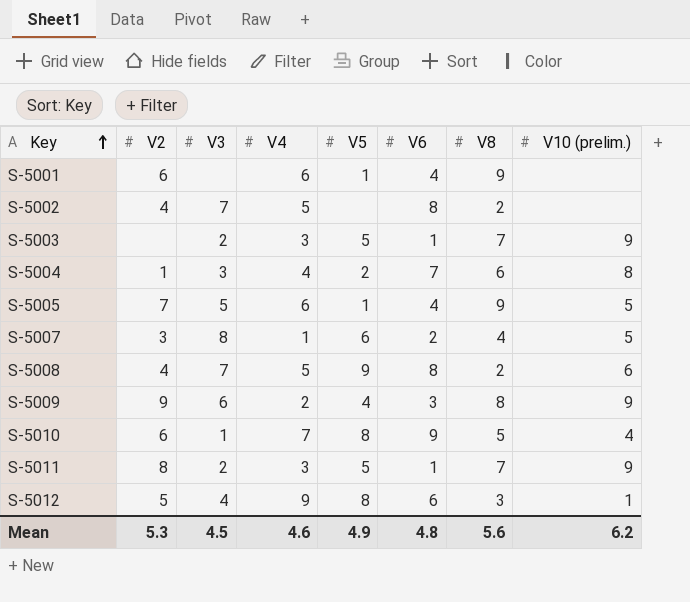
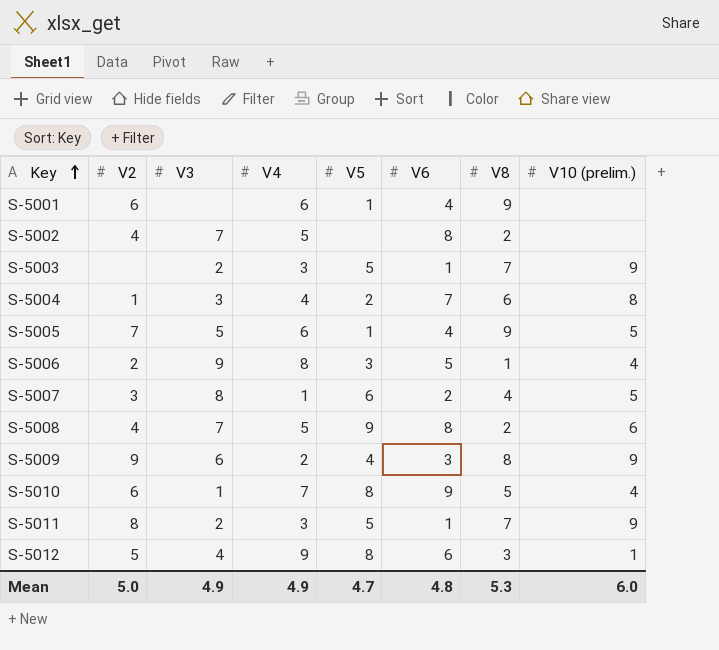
row S-5006: none -> 2 | 9 | 8 | 3 | 5 | 1 | 4
Mean | V2: 5.3 -> 5.0
Mean | V3: 4.5 -> 4.9
Mean | V4: 4.6 -> 4.9
Mean | V5: 4.9 -> 4.7
Mean | V8: 5.6 -> 5.3
Mean | V10 (prelim.): 6.2 -> 6.0

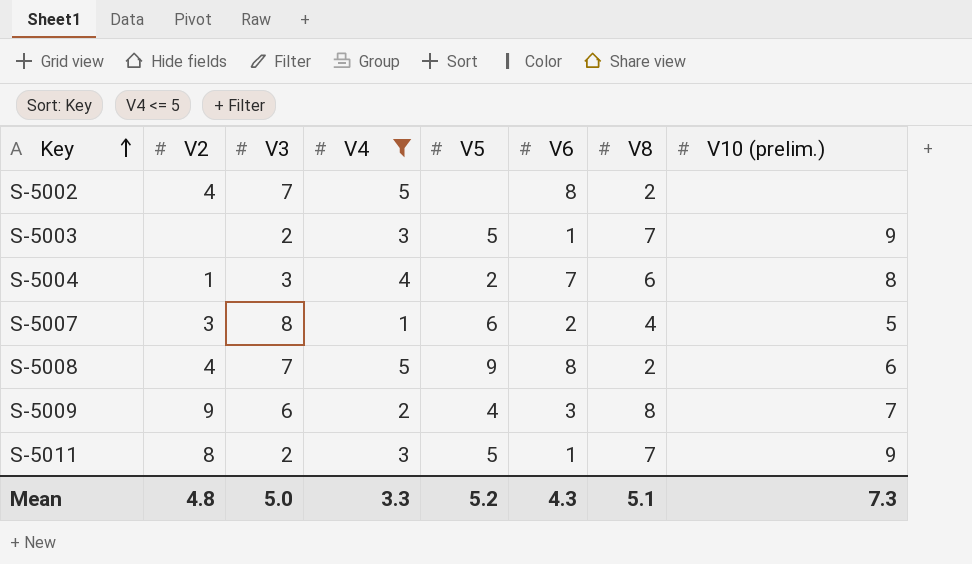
filter: none -> V4 <= 5
S-5009 | V10 (prelim.): 9 -> 7
Mean | V2: 5.0 -> 4.8
Mean | V3: 4.9 -> 5.0
Mean | V4: 4.9 -> 3.3
Mean | V5: 4.7 -> 5.2
Mean | V6: 4.8 -> 4.3
Mean | V8: 5.3 -> 5.1
Mean | V10 (prelim.): 6.0 -> 7.3

